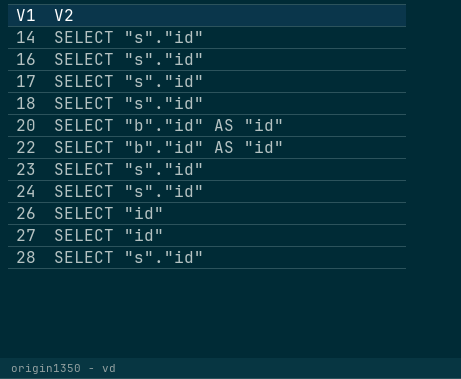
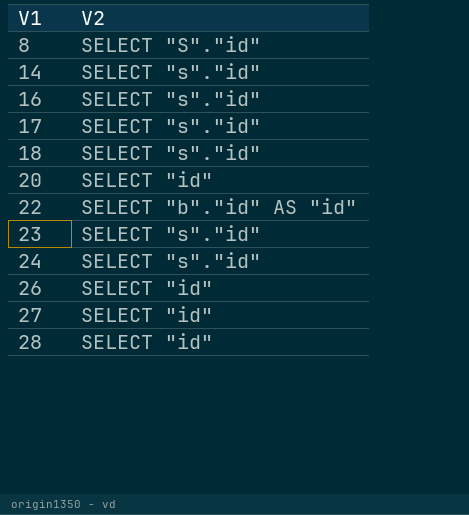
row 8: none -> SELECT "S"."id"
20 | V2: SELECT "b"."id" AS "id" -> SELECT "id"
28 | V2: SELECT "s"."id" -> SELECT "id"

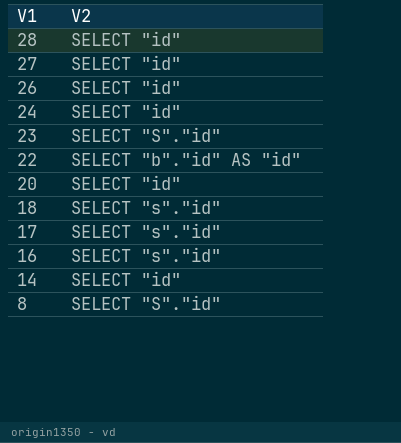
row order: V1 ascending -> V1 descending
24 | V2: SELECT "s"."id" -> SELECT "id"
23 | V2: SELECT "s"."id" -> SELECT "S"."id"
14 | V2: SELECT "s"."id" -> SELECT "id"

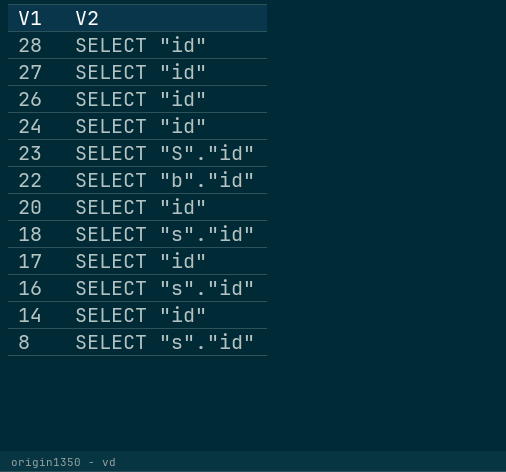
22 | V2: SELECT "b"."id" AS "id" -> SELECT "b"."id"
17 | V2: SELECT "s"."id" -> SELECT "id"
8 | V2: SELECT "S"."id" -> SELECT "s"."id"

